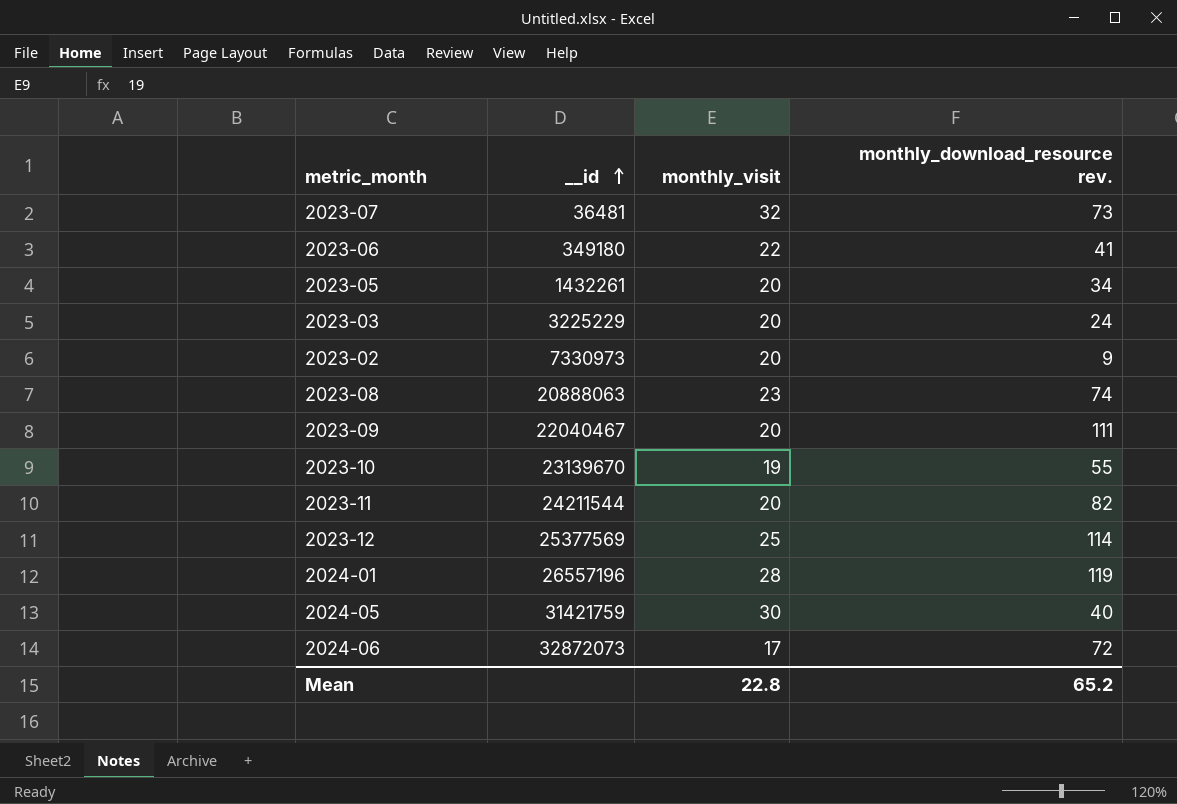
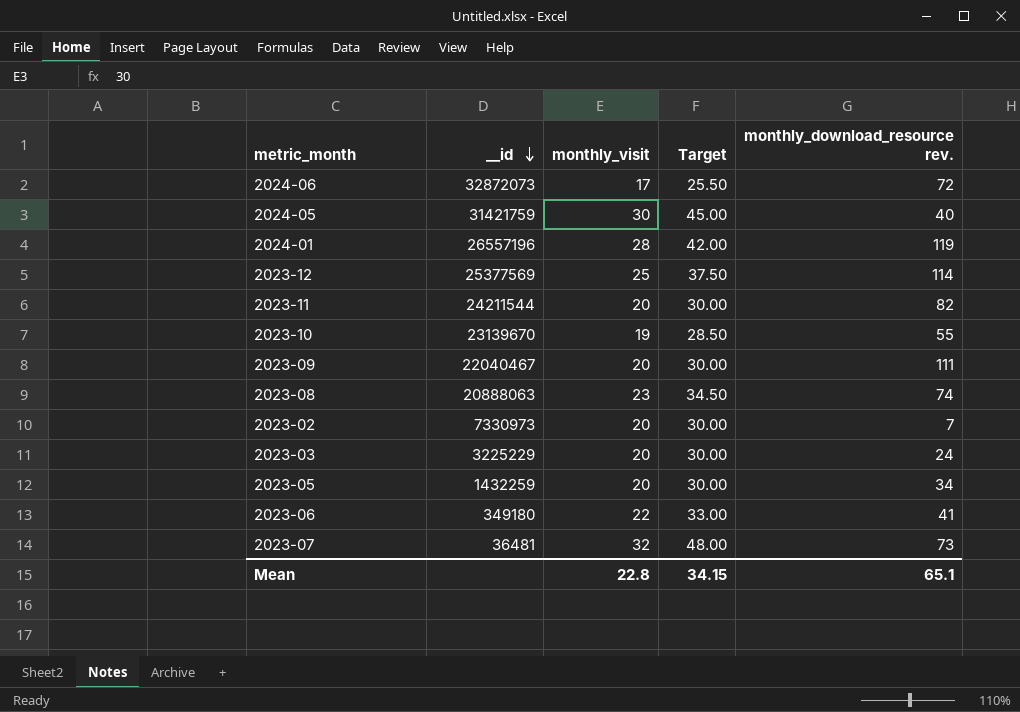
row order: __id ascending -> __id descending
column Target | formula: none -> [monthly_visit] * 1.5
2023-02 | monthly_download_resource rev.: 9 -> 7
2023-05 | __id: 1432261 -> 1432259
Mean | monthly_download_resource rev.: 65.2 -> 65.1

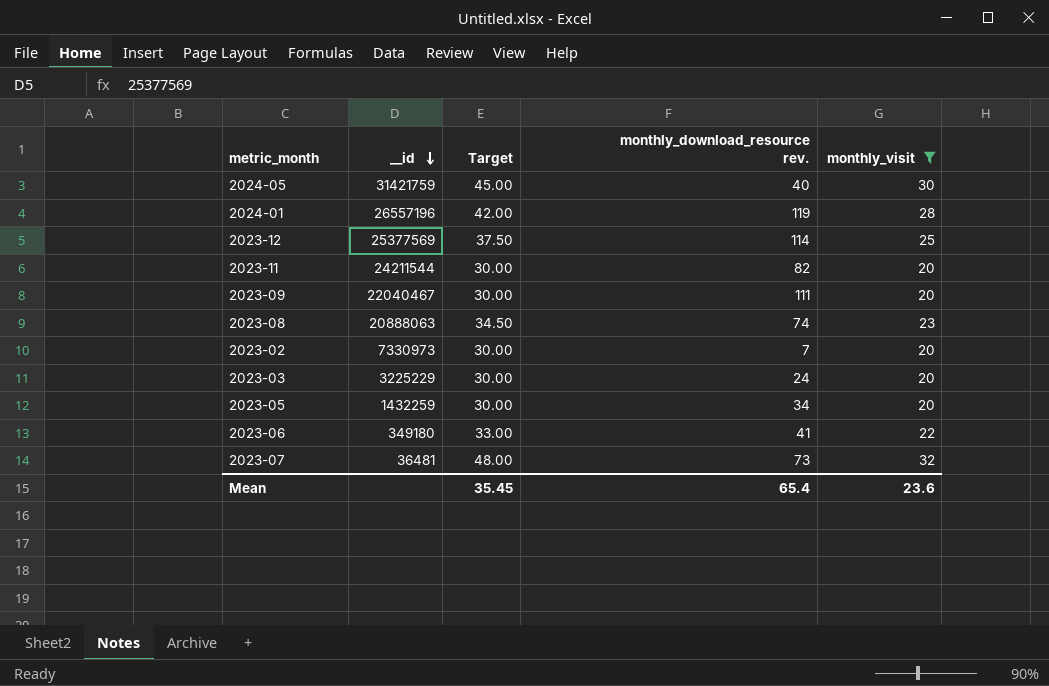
filter: none -> monthly_visit >= 20
column monthly_visit | position: 3 -> 5
Mean | Target: 34.15 -> 35.45
Mean | monthly_download_resource rev.: 65.1 -> 65.4
Mean | monthly_visit: 22.8 -> 23.6

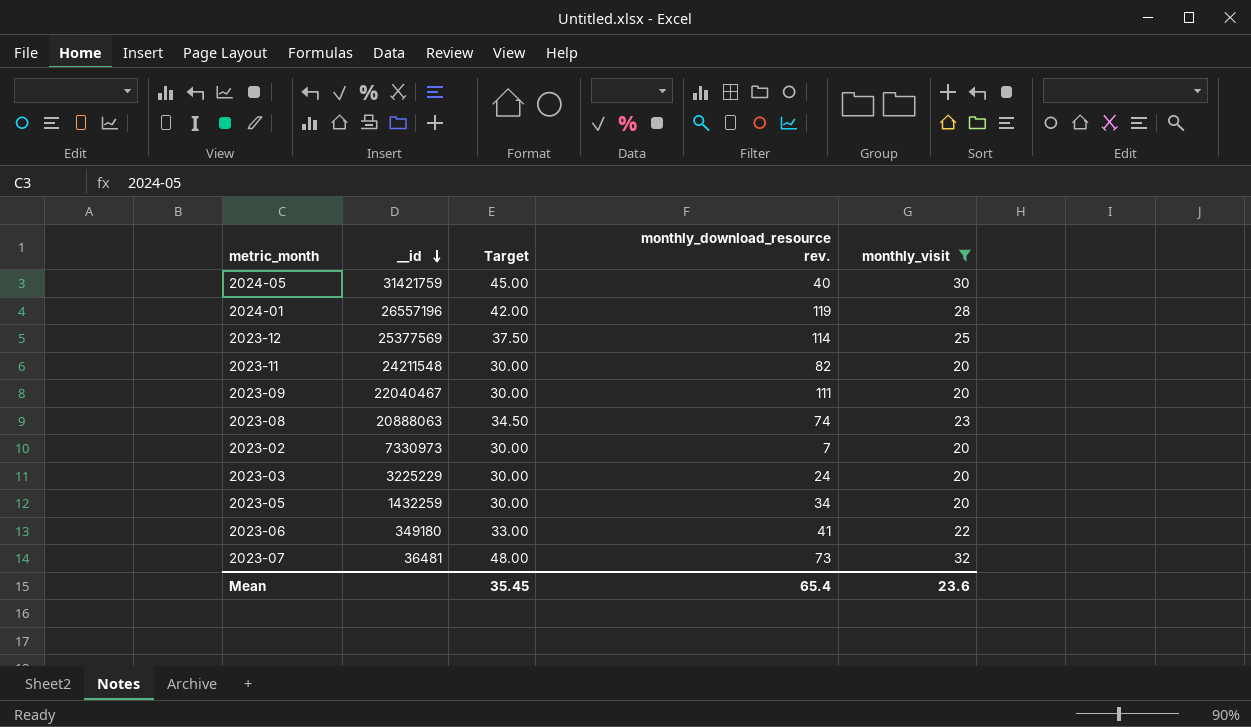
2023-11 | __id: 24211544 -> 24211548

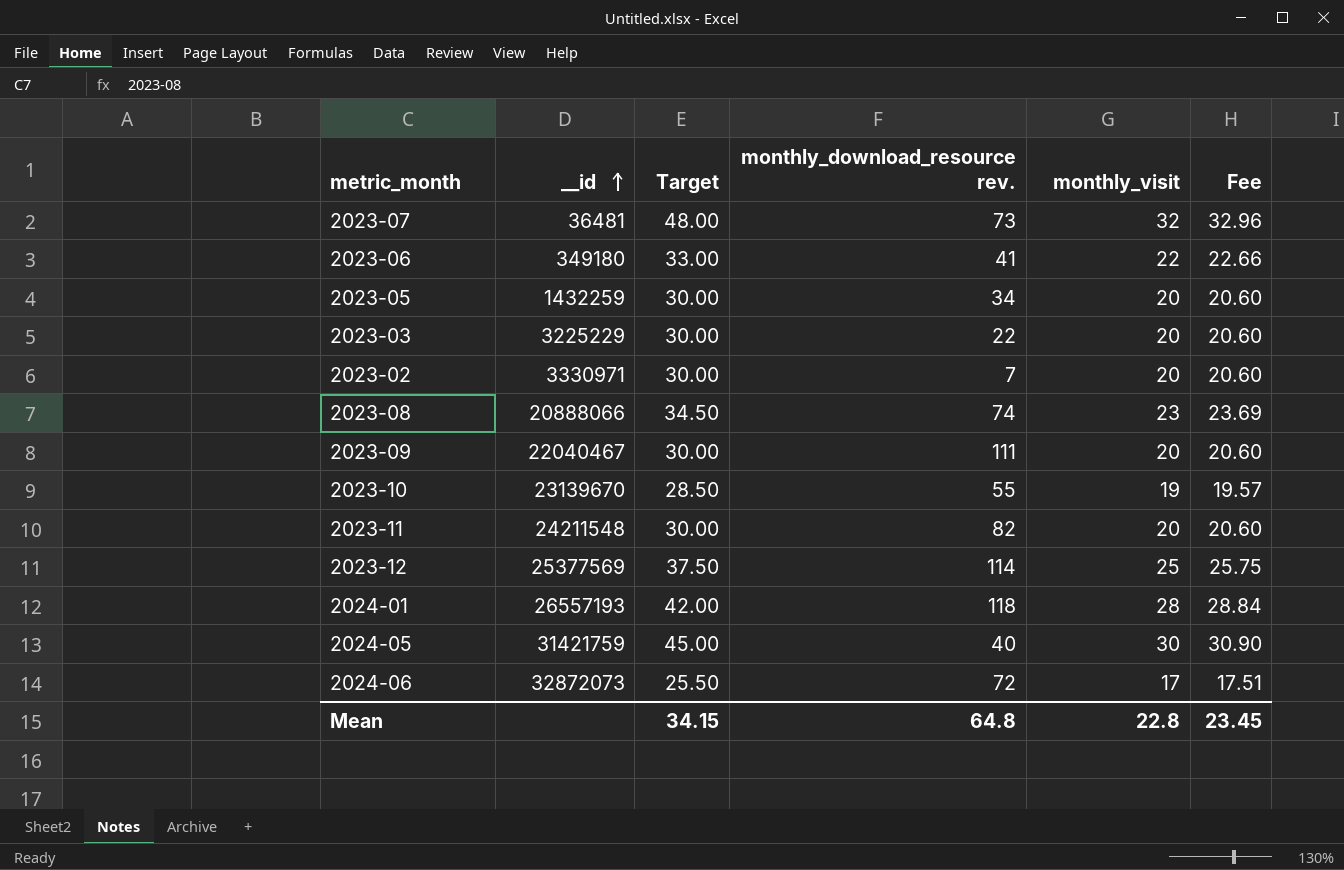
filter: monthly_visit >= 20 -> none
row order: __id descending -> __id ascending
column Fee | formula: none -> [monthly_visit] * 1.03
2023-03 | monthly_download_resource rev.: 24 -> 22
2023-02 | __id: 7330973 -> 3330971
2023-08 | __id: 20888063 -> 20888066
2024-01 | __id: 26557196 -> 26557193
2024-01 | monthly_download_resource rev.: 119 -> 118
Mean | Target: 35.45 -> 34.15
Mean | monthly_download_resource rev.: 65.4 -> 64.8
Mean | monthly_visit: 23.6 -> 22.8

